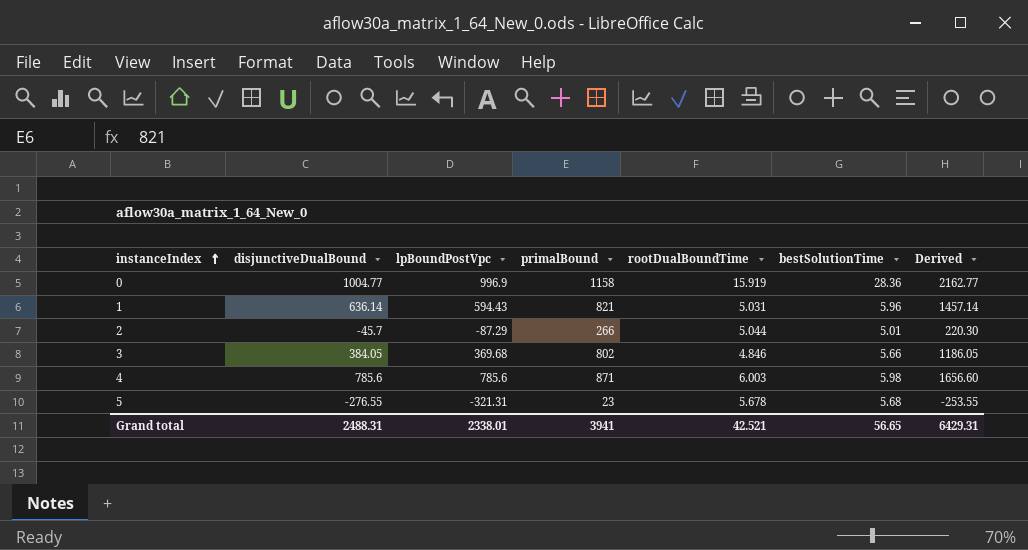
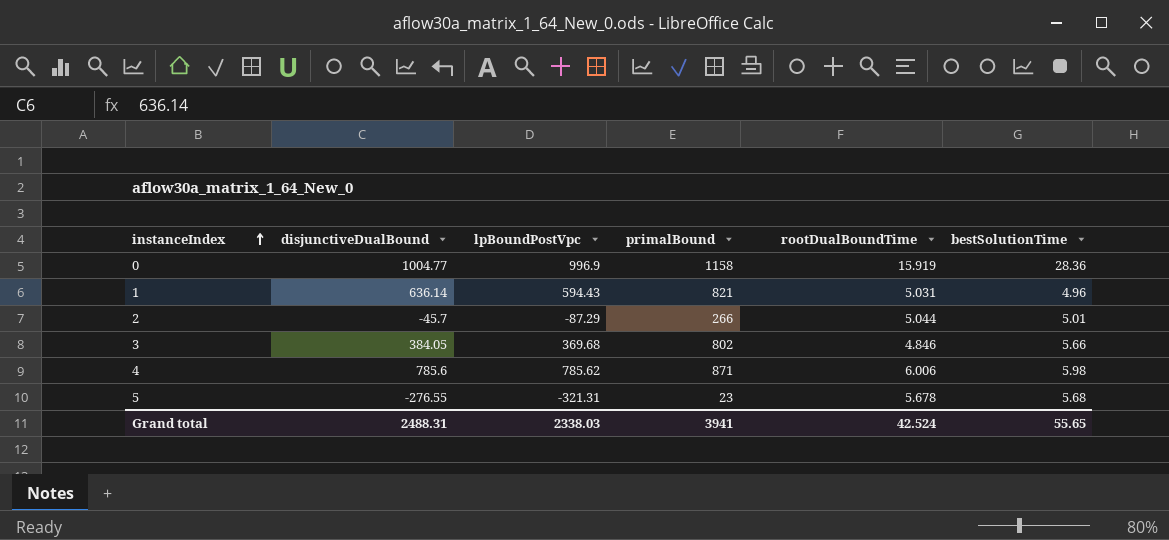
column Derived | formula: [disjunctiveDualBound] + [primalBound] -> none
1 | bestSolutionTime: 5.96 -> 4.96
4 | lpBoundPostVpc: 785.6 -> 785.62
4 | rootDualBoundTime: 6.003 -> 6.006
Grand total | lpBoundPostVpc: 2338.01 -> 2338.03
Grand total | rootDualBoundTime: 42.521 -> 42.524
Grand total | bestSolutionTime: 56.65 -> 55.65

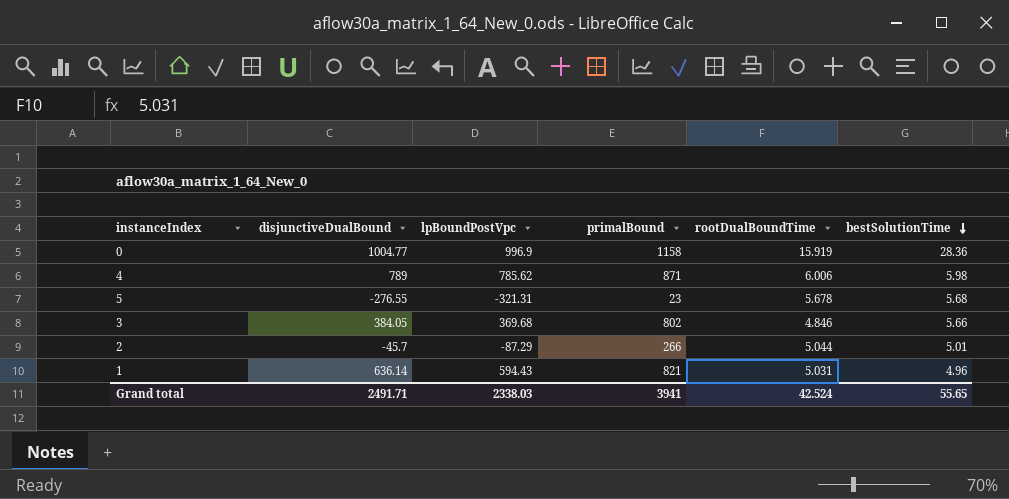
row order: instanceIndex ascending -> bestSolutionTime descending
4 | disjunctiveDualBound: 785.6 -> 789
Grand total | disjunctiveDualBound: 2488.31 -> 2491.71

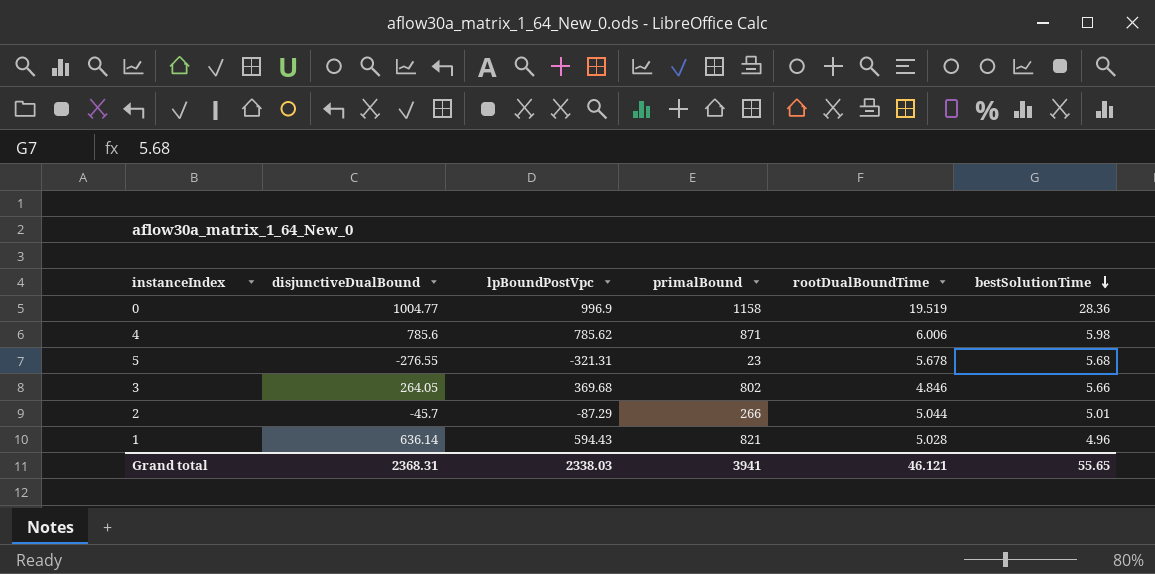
0 | rootDualBoundTime: 15.919 -> 19.519
4 | disjunctiveDualBound: 789 -> 785.6
3 | disjunctiveDualBound: 384.05 -> 264.05
1 | rootDualBoundTime: 5.031 -> 5.028
Grand total | disjunctiveDualBound: 2491.71 -> 2368.31
Grand total | rootDualBoundTime: 42.524 -> 46.121

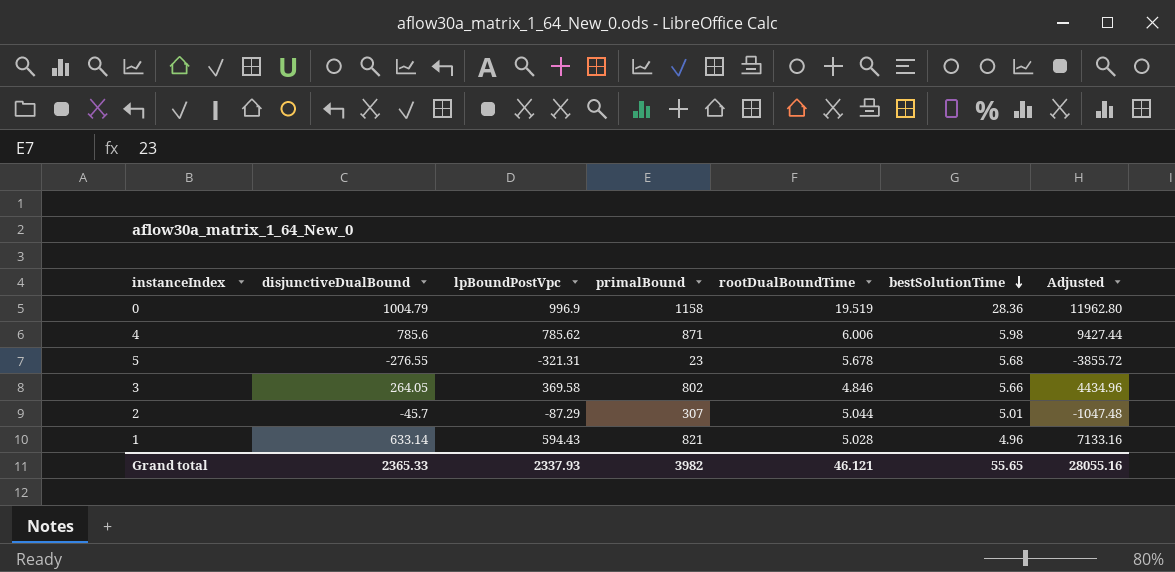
column Adjusted | formula: none -> [lpBoundPostVpc] * 12
0 | disjunctiveDualBound: 1004.77 -> 1004.79
3 | lpBoundPostVpc: 369.68 -> 369.58
2 | primalBound: 266 -> 307
1 | disjunctiveDualBound: 636.14 -> 633.14
Grand total | disjunctiveDualBound: 2368.31 -> 2365.33
Grand total | lpBoundPostVpc: 2338.03 -> 2337.93
Grand total | primalBound: 3941 -> 3982

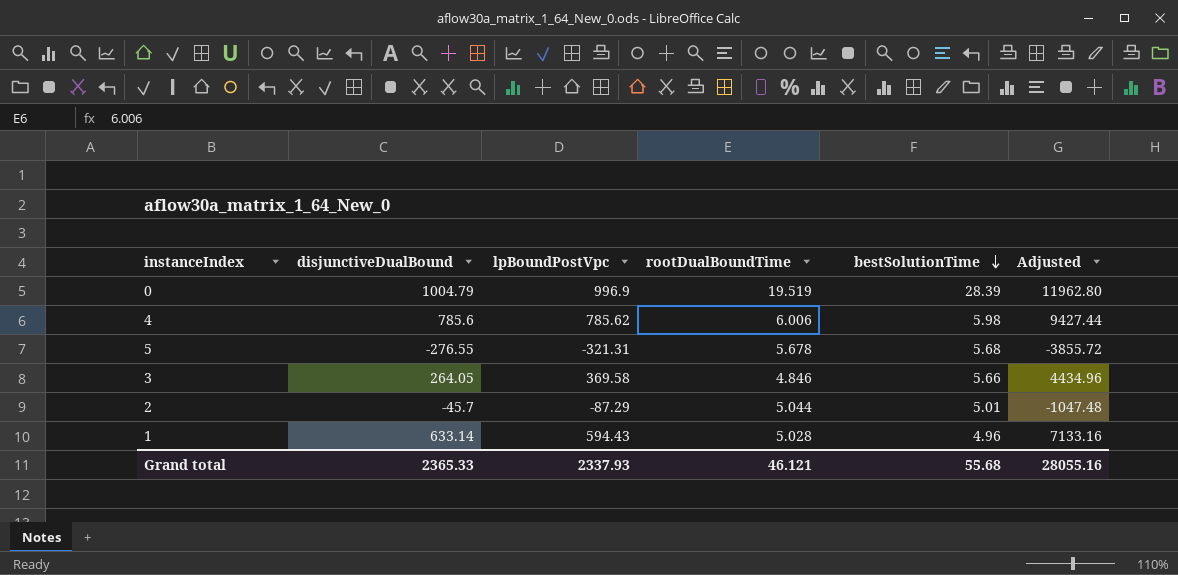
column primalBound | position: 4 -> none
0 | bestSolutionTime: 28.36 -> 28.39
Grand total | bestSolutionTime: 55.65 -> 55.68

